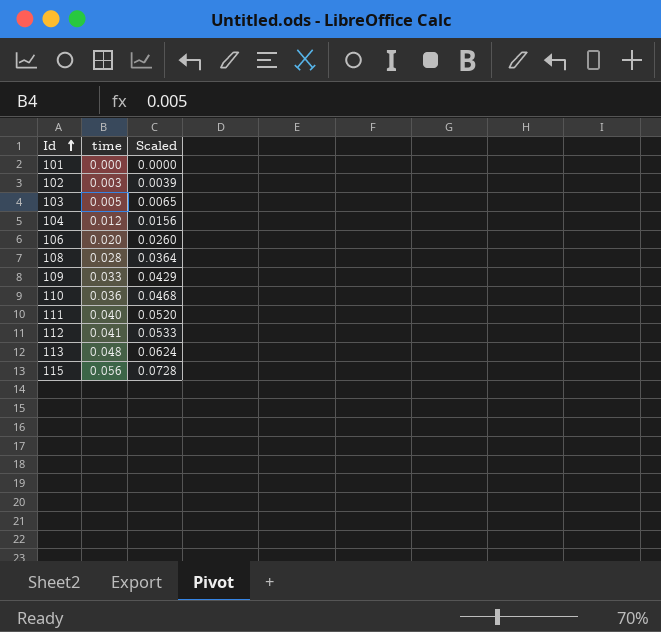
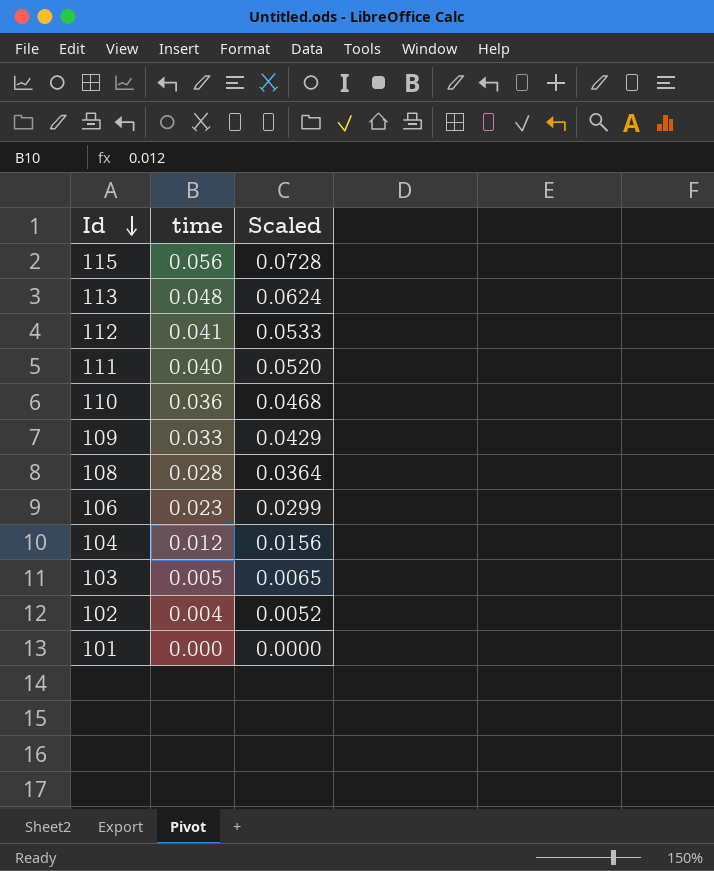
row order: Id ascending -> Id descending
106 | time: 0.020 -> 0.023
106 | Scaled: 0.0260 -> 0.0299
102 | time: 0.003 -> 0.004
102 | Scaled: 0.0039 -> 0.0052

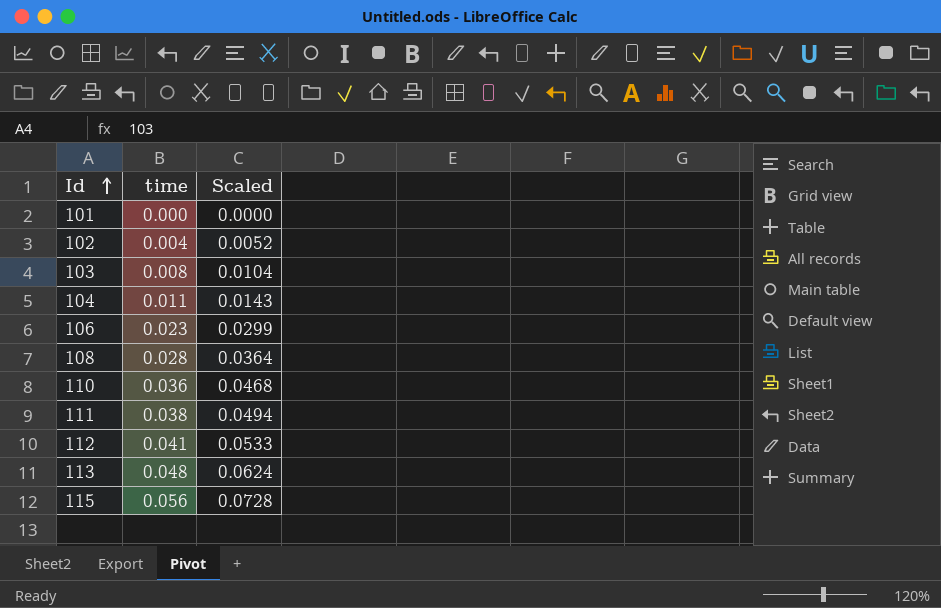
row order: Id descending -> Id ascending
row 109: 0.033 | 0.0429 -> none
103 | time: 0.005 -> 0.008
103 | Scaled: 0.0065 -> 0.0104
104 | time: 0.012 -> 0.011
104 | Scaled: 0.0156 -> 0.0143
111 | time: 0.040 -> 0.038
111 | Scaled: 0.0520 -> 0.0494

